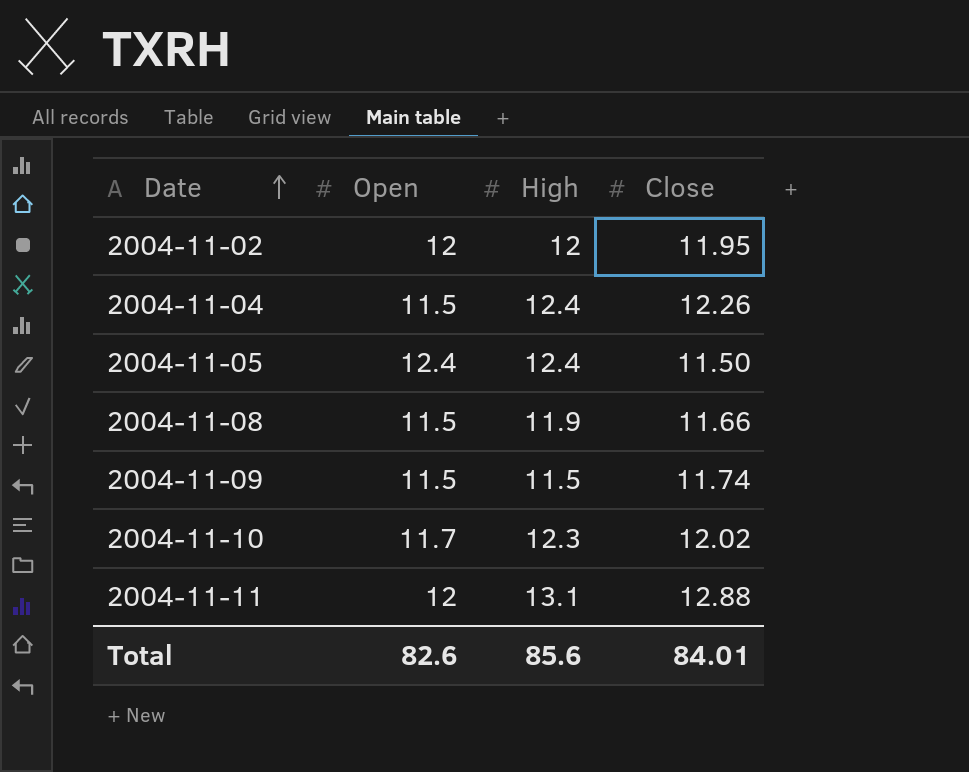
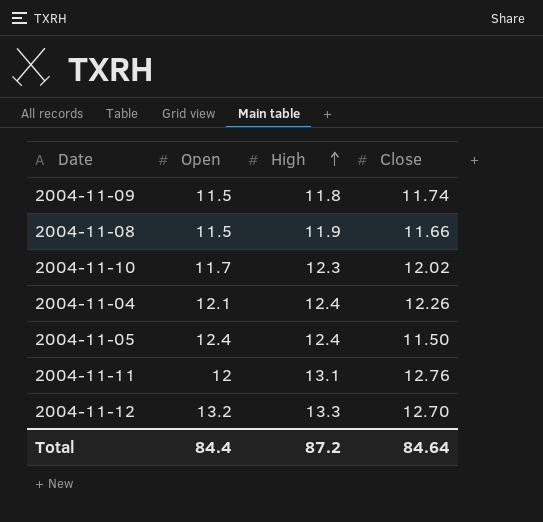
row order: Date ascending -> High ascending
row 2004-11-02: 12 | 12 | 11.95 -> none
2004-11-09 | High: 11.5 -> 11.8
2004-11-04 | Open: 11.5 -> 12.1
2004-11-11 | Close: 12.88 -> 12.76
row 2004-11-12: none -> 13.2 | 13.3 | 12.70
Total | Open: 82.6 -> 84.4
Total | High: 85.6 -> 87.2
Total | Close: 84.01 -> 84.64

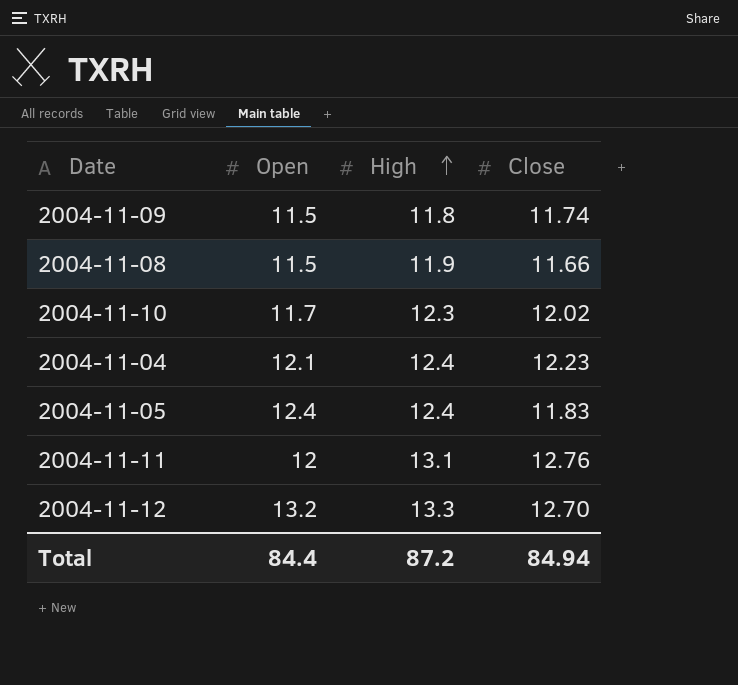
2004-11-04 | Close: 12.26 -> 12.23
2004-11-05 | Close: 11.50 -> 11.83
Total | Close: 84.64 -> 84.94

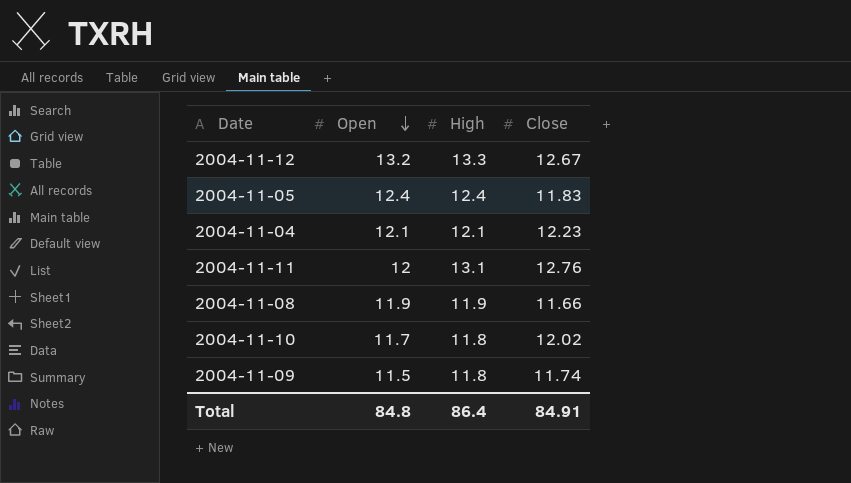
row order: High ascending -> Open descending
2004-11-12 | Close: 12.70 -> 12.67
2004-11-04 | High: 12.4 -> 12.1
2004-11-08 | Open: 11.5 -> 11.9
2004-11-10 | High: 12.3 -> 11.8
Total | Open: 84.4 -> 84.8
Total | High: 87.2 -> 86.4
Total | Close: 84.94 -> 84.91

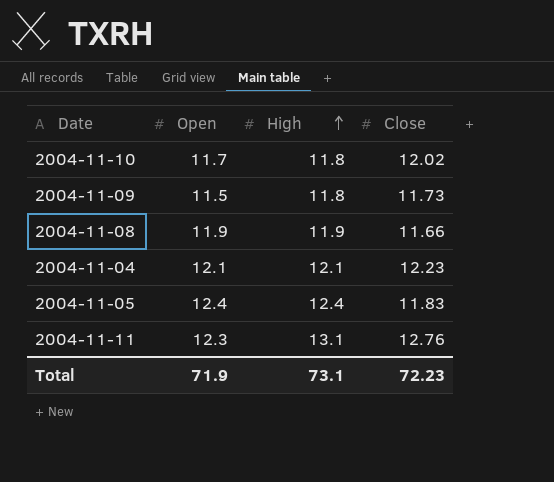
row order: Open descending -> High ascending
row 2004-11-12: 13.2 | 13.3 | 12.67 -> none
2004-11-09 | Close: 11.74 -> 11.73
2004-11-11 | Open: 12 -> 12.3
Total | Open: 84.8 -> 71.9
Total | High: 86.4 -> 73.1
Total | Close: 84.91 -> 72.23

